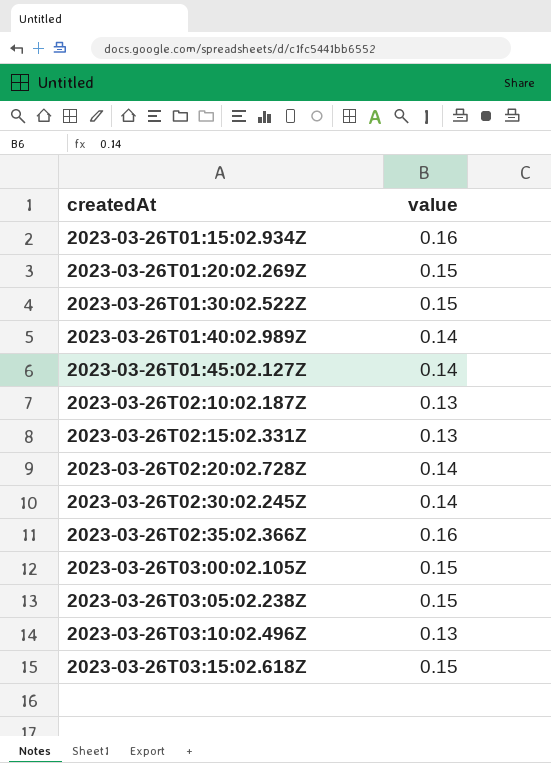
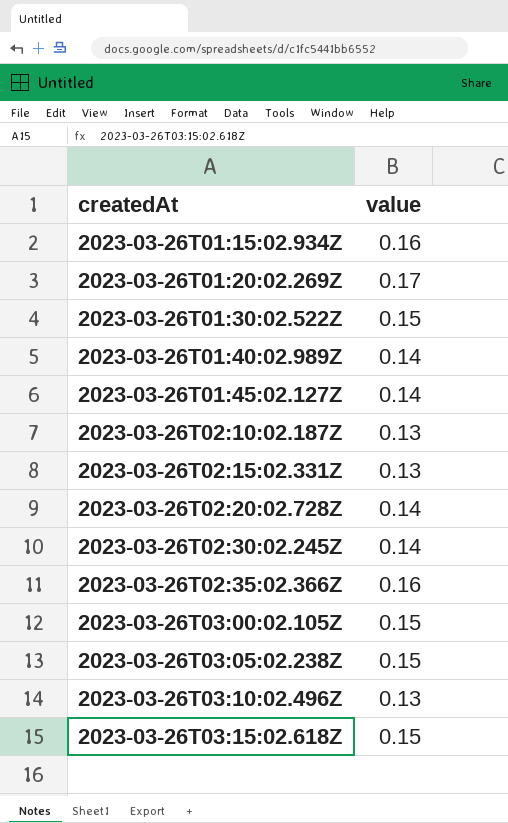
2023-03-26T01:20:02.269Z | value: 0.15 -> 0.17

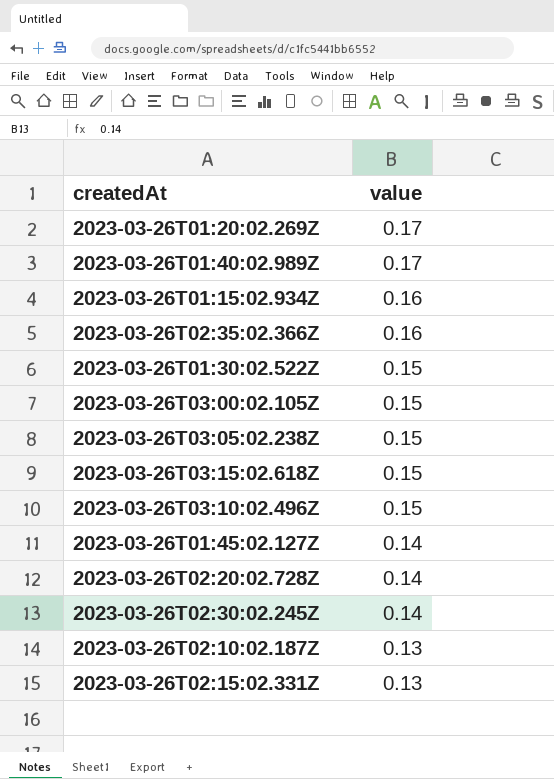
row order: createdAt ascending -> value descending
2023-03-26T01:40:02.989Z | value: 0.14 -> 0.17
2023-03-26T03:10:02.496Z | value: 0.13 -> 0.15

